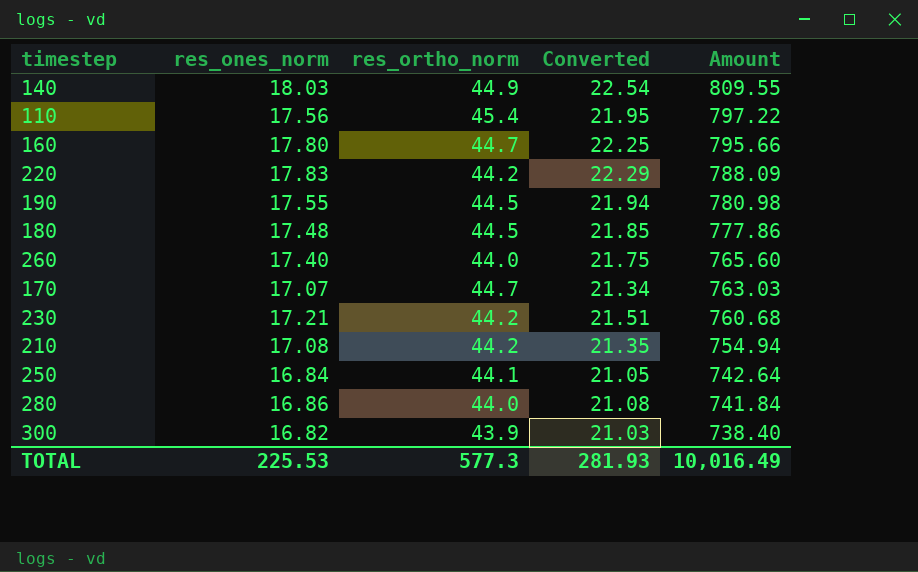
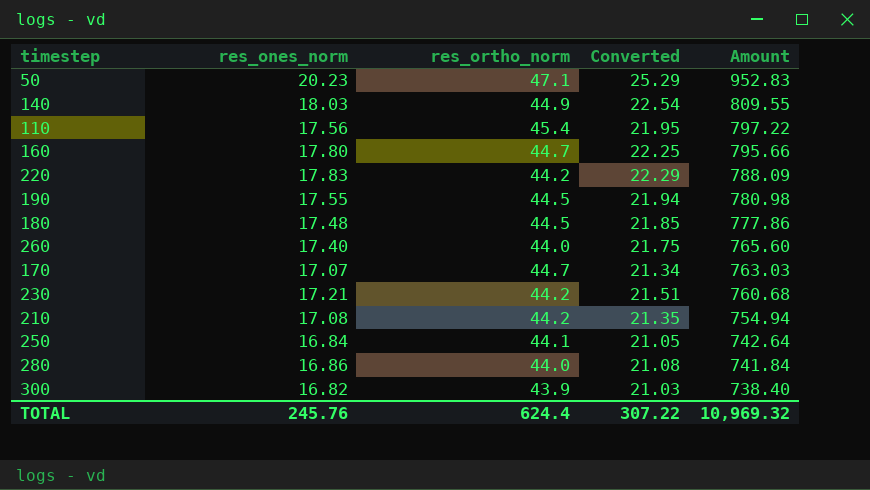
row 50: none -> 20.23 | 47.1 | 25.29 | 952.83
TOTAL | res_ones_norm: 225.53 -> 245.76
TOTAL | res_ortho_norm: 577.3 -> 624.4
TOTAL | Converted: 281.93 -> 307.22
TOTAL | Amount: 10,016.49 -> 10,969.32

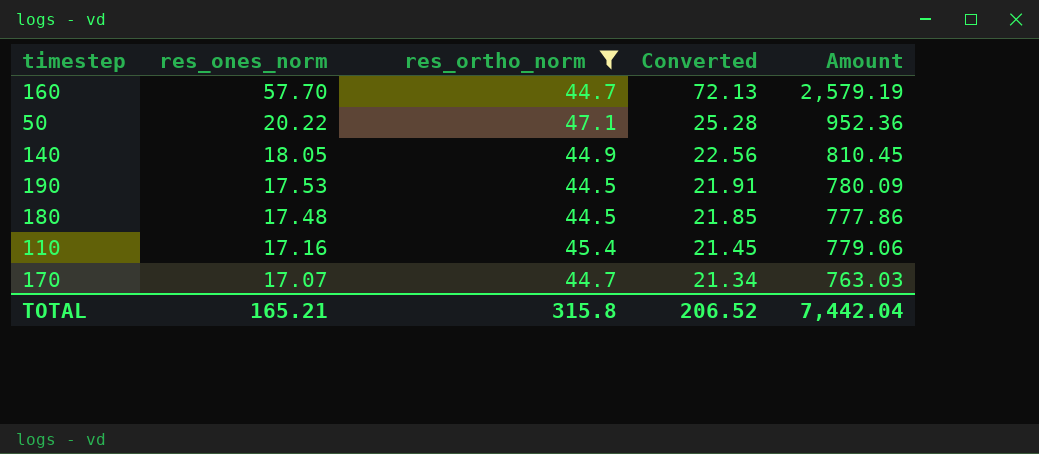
filter: none -> res_ortho_norm >= 44.5
row order: Amount descending -> res_ones_norm descending
160 | res_ones_norm: 17.80 -> 57.70
160 | Converted: 22.25 -> 72.13
160 | Amount: 795.66 -> 2,579.19
50 | res_ones_norm: 20.23 -> 20.22
50 | Converted: 25.29 -> 25.28
50 | Amount: 952.83 -> 952.36
140 | res_ones_norm: 18.03 -> 18.05
140 | Converted: 22.54 -> 22.56
140 | Amount: 809.55 -> 810.45
190 | res_ones_norm: 17.55 -> 17.53
190 | Converted: 21.94 -> 21.91
190 | Amount: 780.98 -> 780.09
110 | res_ones_norm: 17.56 -> 17.16
110 | Converted: 21.95 -> 21.45
110 | Amount: 797.22 -> 779.06
TOTAL | res_ones_norm: 245.76 -> 165.21
TOTAL | res_ortho_norm: 624.4 -> 315.8
TOTAL | Converted: 307.22 -> 206.52
TOTAL | Amount: 10,969.32 -> 7,442.04

